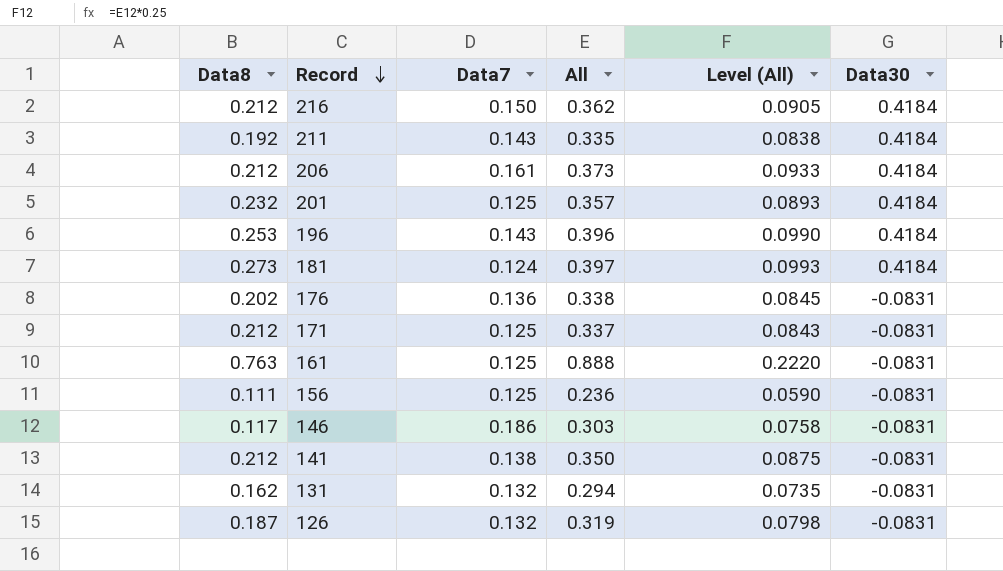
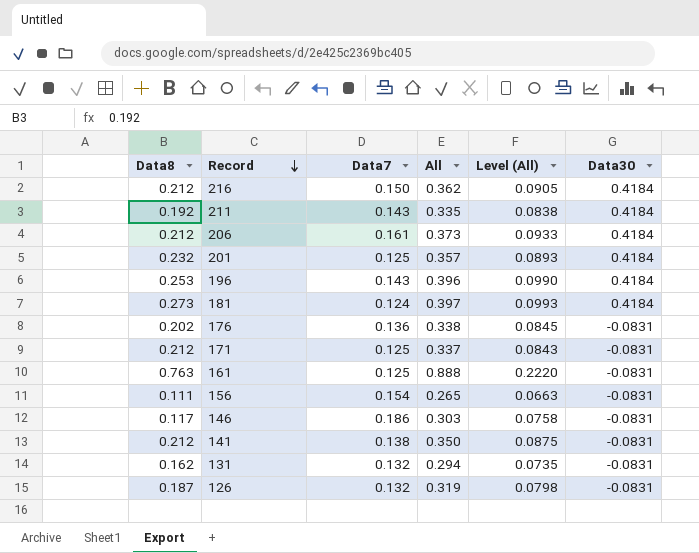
156 | Data7: 0.125 -> 0.154
156 | All: 0.236 -> 0.265
156 | Level (All): 0.0590 -> 0.0663

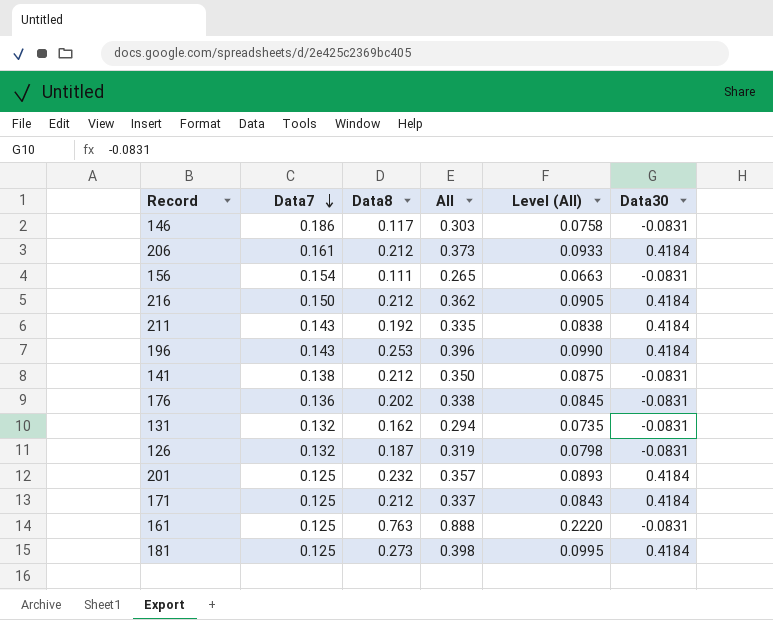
row order: Record descending -> Data7 descending
column Data8 | position: 1 -> 3
171 | Data30: -0.0831 -> 0.4184
181 | Data7: 0.124 -> 0.125
181 | All: 0.397 -> 0.398
181 | Level (All): 0.0993 -> 0.0995

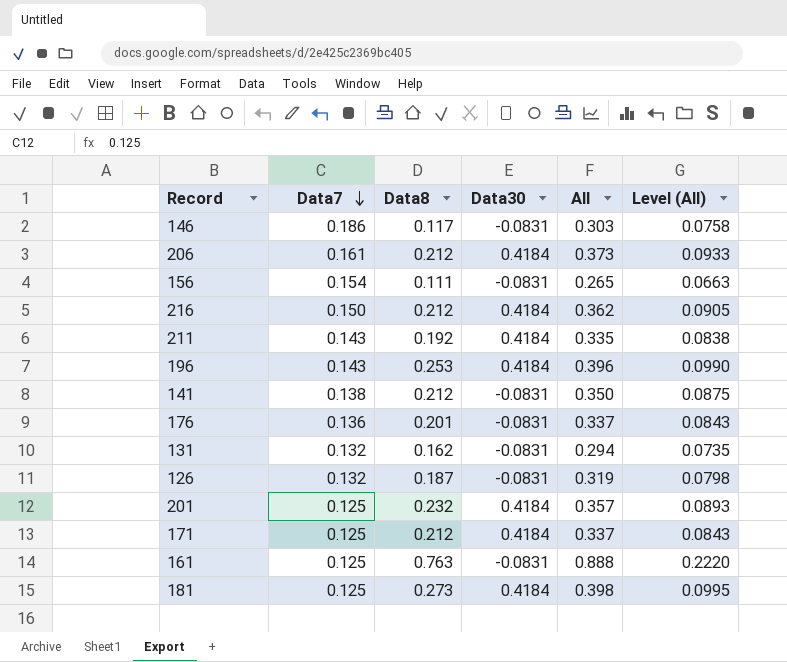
column Data30 | position: 6 -> 4
176 | Data8: 0.202 -> 0.201
176 | All: 0.338 -> 0.337
176 | Level (All): 0.0845 -> 0.0843

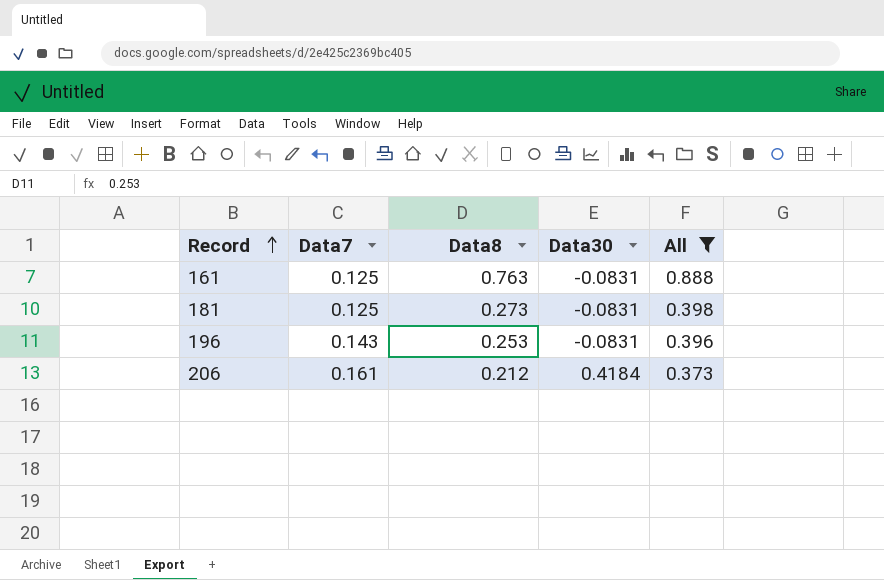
filter: none -> All >= 0.373
row order: Data7 descending -> Record ascending
column Level (All) | formula: [All] * 0.25 -> none
181 | Data30: 0.4184 -> -0.0831
196 | Data30: 0.4184 -> -0.0831

